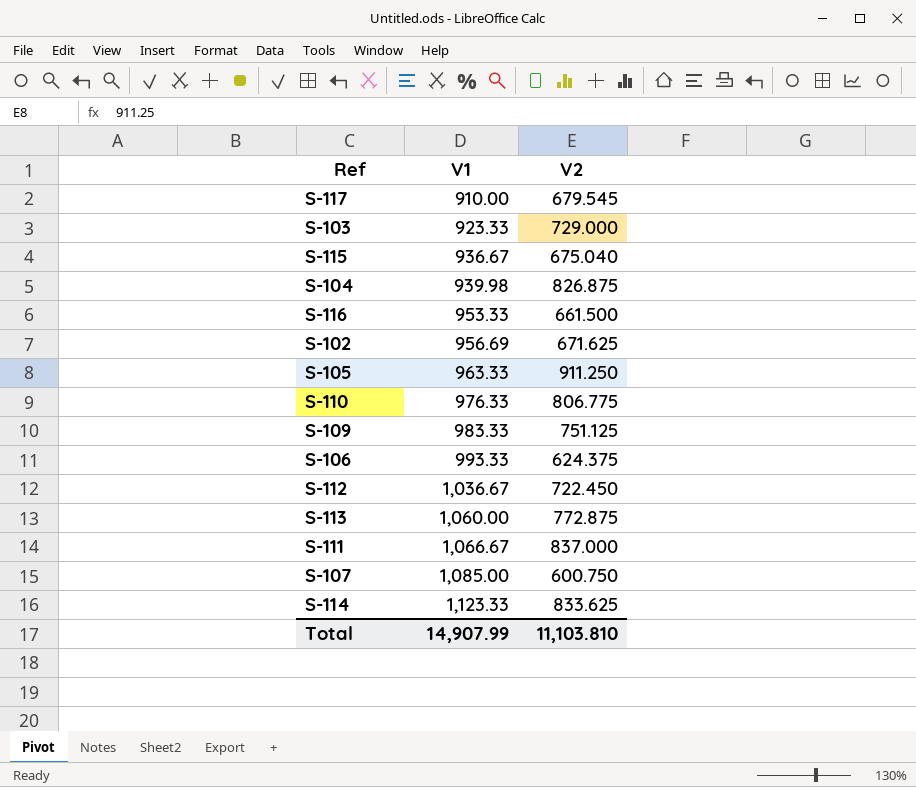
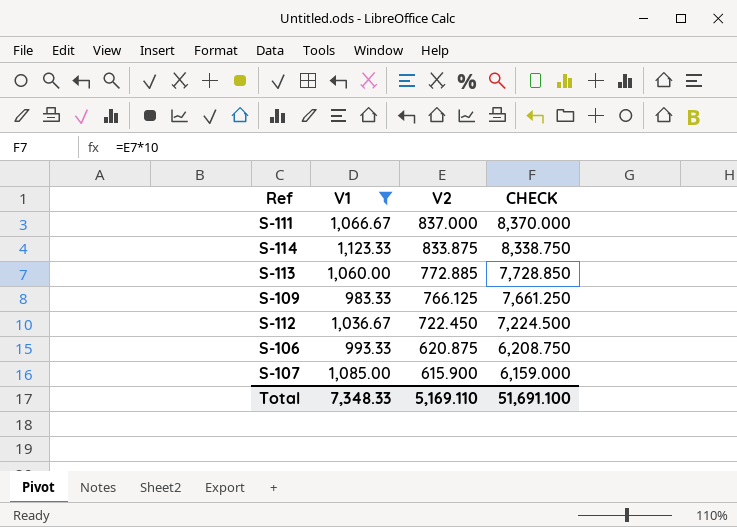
filter: none -> V1 >= 983.33
row order: V1 ascending -> V2 descending
column CHECK | formula: none -> [V2] * 10
S-114 | V2: 833.625 -> 833.875
S-113 | V2: 772.875 -> 772.885
S-109 | V2: 751.125 -> 766.125
S-106 | V2: 624.375 -> 620.875
S-107 | V2: 600.750 -> 615.900
Total | V1: 14,907.99 -> 7,348.33
Total | V2: 11,103.810 -> 5,169.110

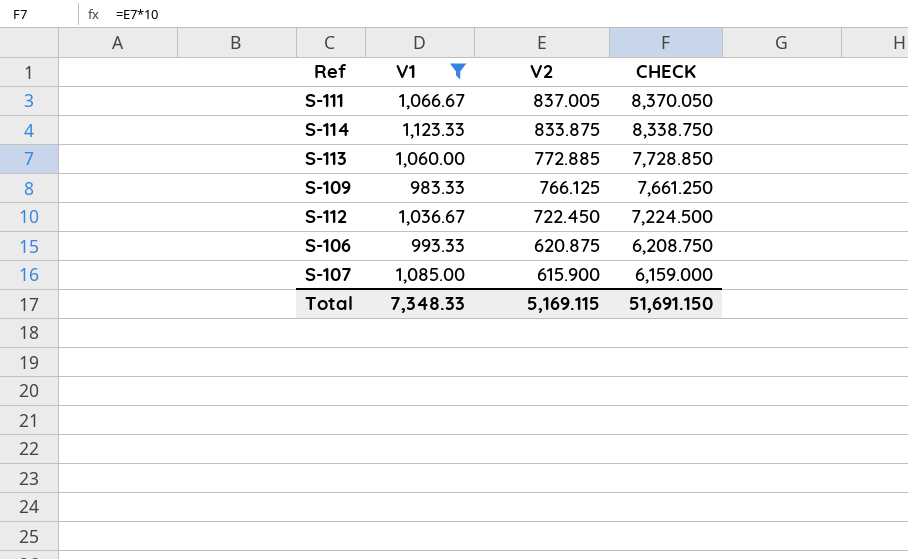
S-111 | V2: 837.000 -> 837.005
S-111 | CHECK: 8,370.000 -> 8,370.050
Total | V2: 5,169.110 -> 5,169.115
Total | CHECK: 51,691.100 -> 51,691.150

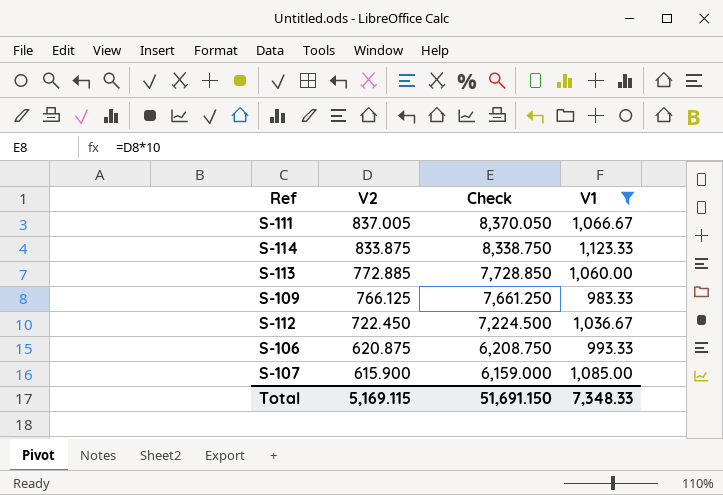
column name: CHECK -> Check
column V1 | position: 2 -> 4

